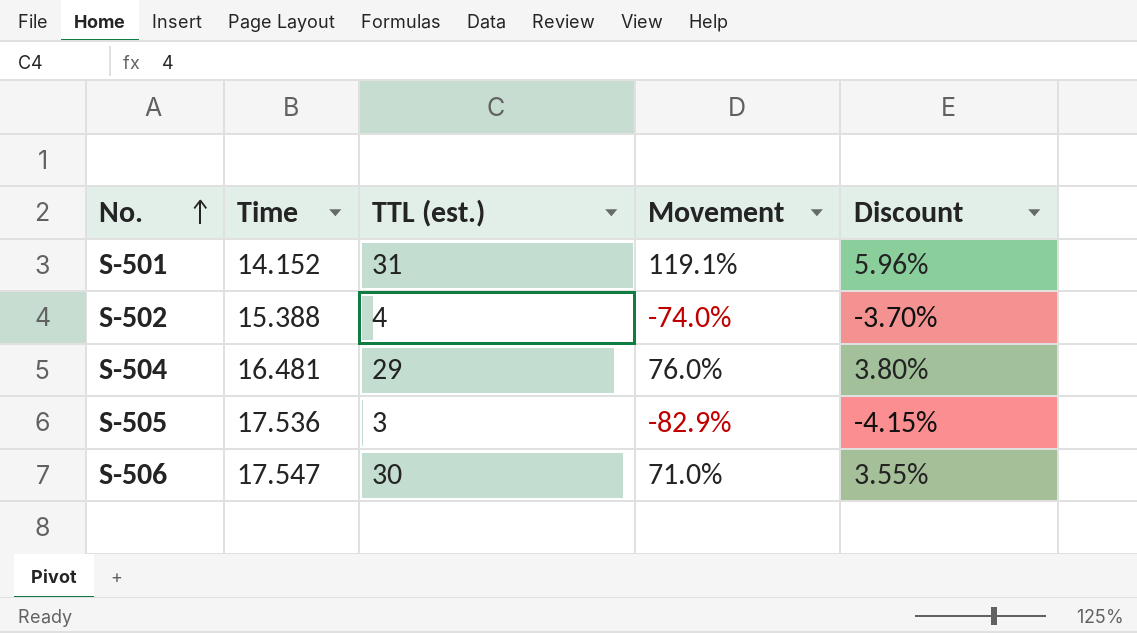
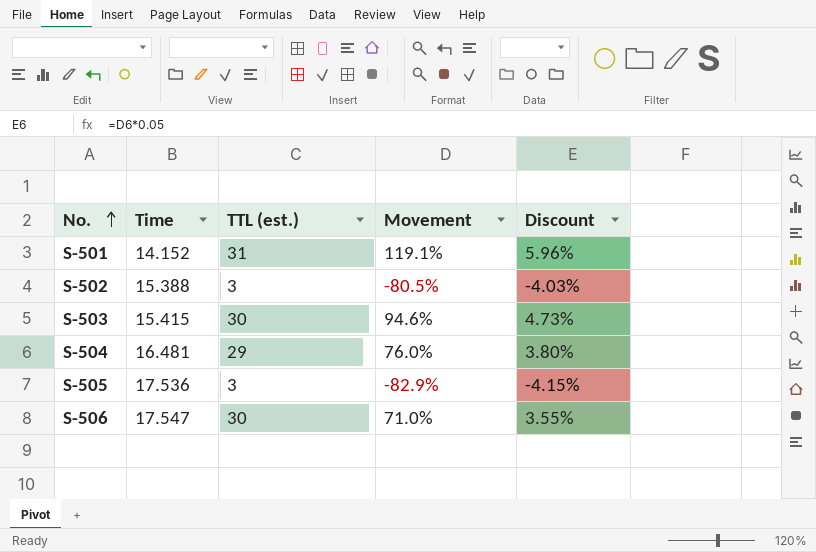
S-502 | TTL (est.): 4 -> 3
S-502 | Movement: -74.0% -> -80.5%
S-502 | Discount: -3.70% -> -4.03%
row S-503: none -> 15.415 | 30 | 94.6% | 4.73%

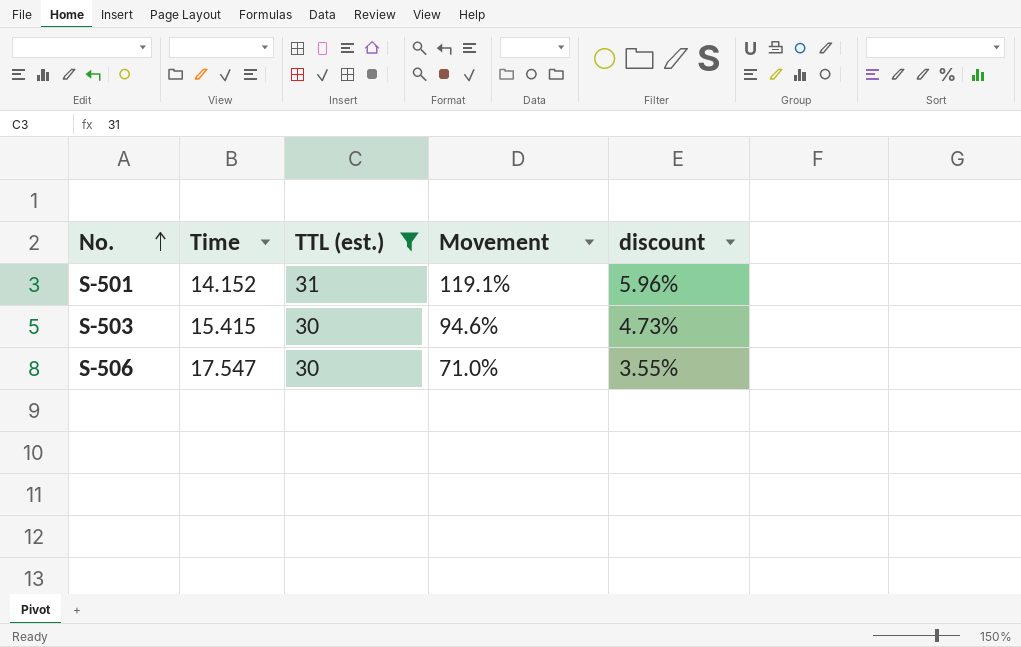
filter: none -> TTL (est.) >= 30
column name: Discount -> discount

